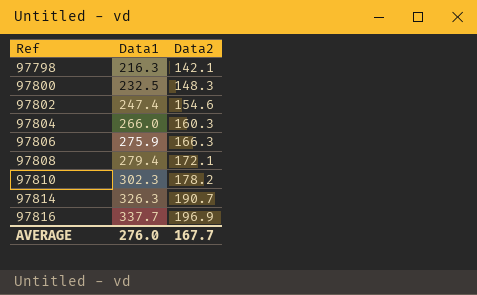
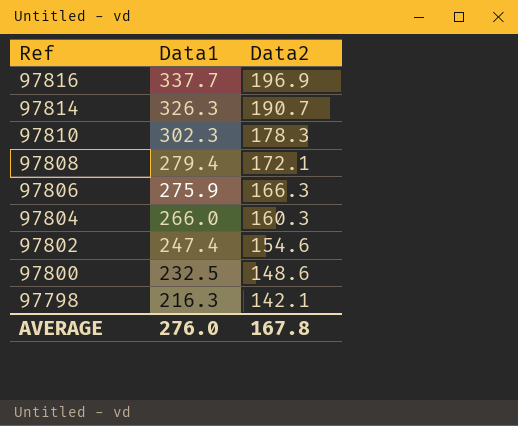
row order: Ref ascending -> Ref descending
97810 | Data2: 178.2 -> 178.3
97800 | Data2: 148.3 -> 148.6
AVERAGE | Data2: 167.7 -> 167.8

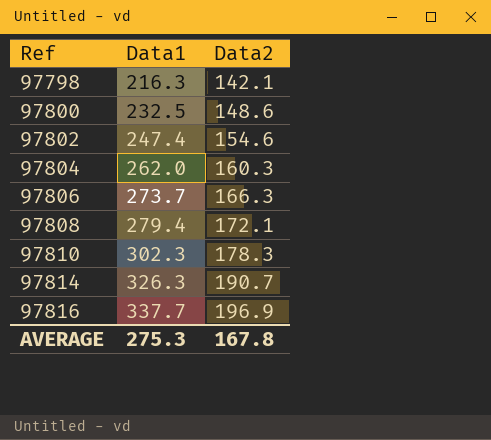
row order: Ref descending -> Ref ascending
97804 | Data1: 266.0 -> 262.0
97806 | Data1: 275.9 -> 273.7
AVERAGE | Data1: 276.0 -> 275.3

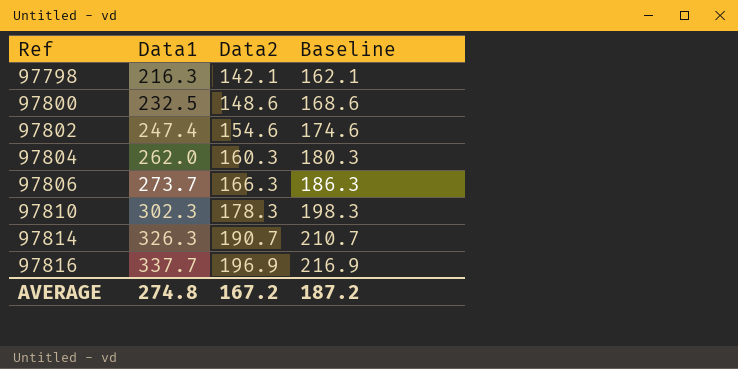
column Baseline | formula: none -> [Data2] + 20
row 97808: 279.4 | 172.1 -> none
AVERAGE | Data1: 275.3 -> 274.8
AVERAGE | Data2: 167.8 -> 167.2

